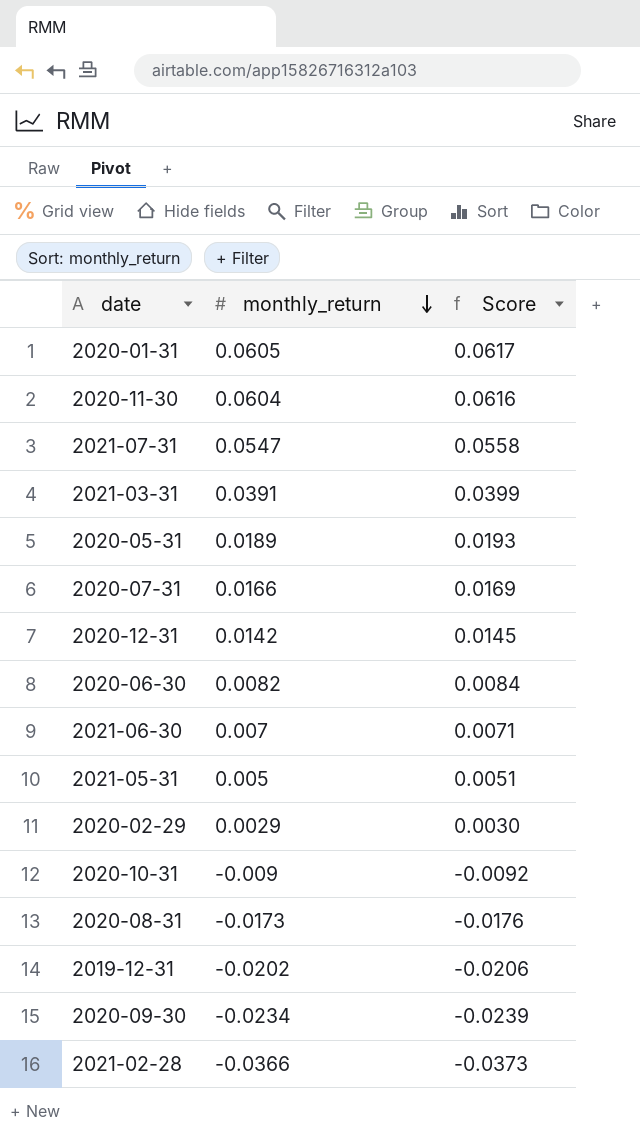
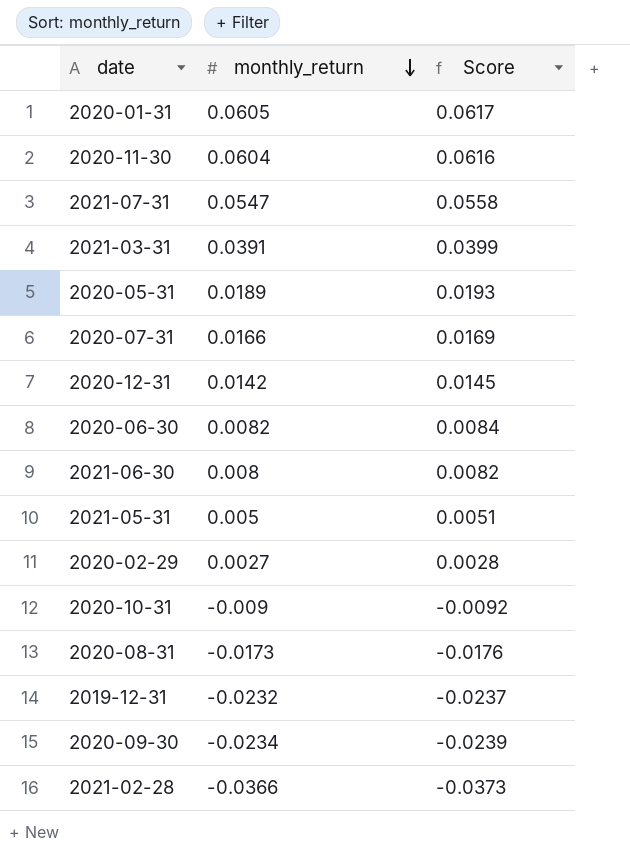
2021-06-30 | monthly_return: 0.007 -> 0.008
2021-06-30 | Score: 0.0071 -> 0.0082
2020-02-29 | monthly_return: 0.0029 -> 0.0027
2020-02-29 | Score: 0.0030 -> 0.0028
2019-12-31 | monthly_return: -0.0202 -> -0.0232
2019-12-31 | Score: -0.0206 -> -0.0237

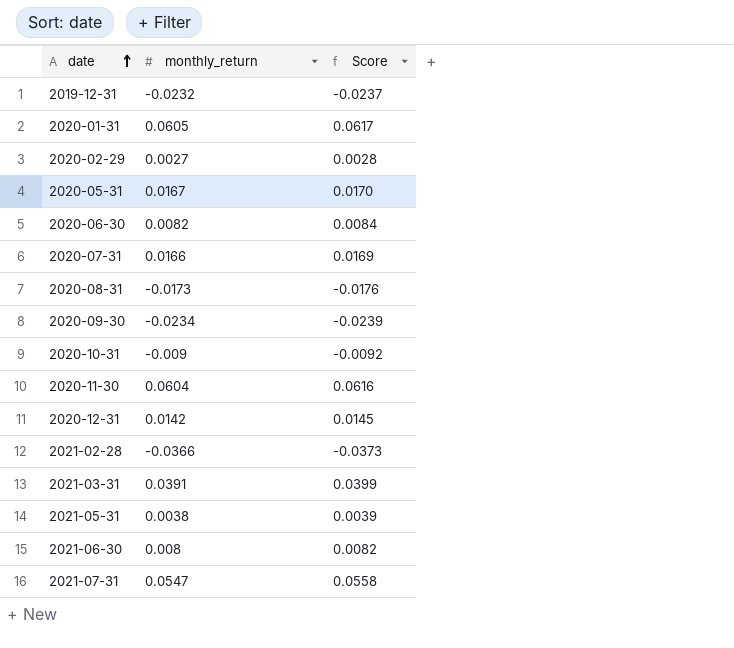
row order: monthly_return descending -> date ascending
2020-05-31 | monthly_return: 0.0189 -> 0.0167
2020-05-31 | Score: 0.0193 -> 0.0170
2021-05-31 | monthly_return: 0.005 -> 0.0038
2021-05-31 | Score: 0.0051 -> 0.0039

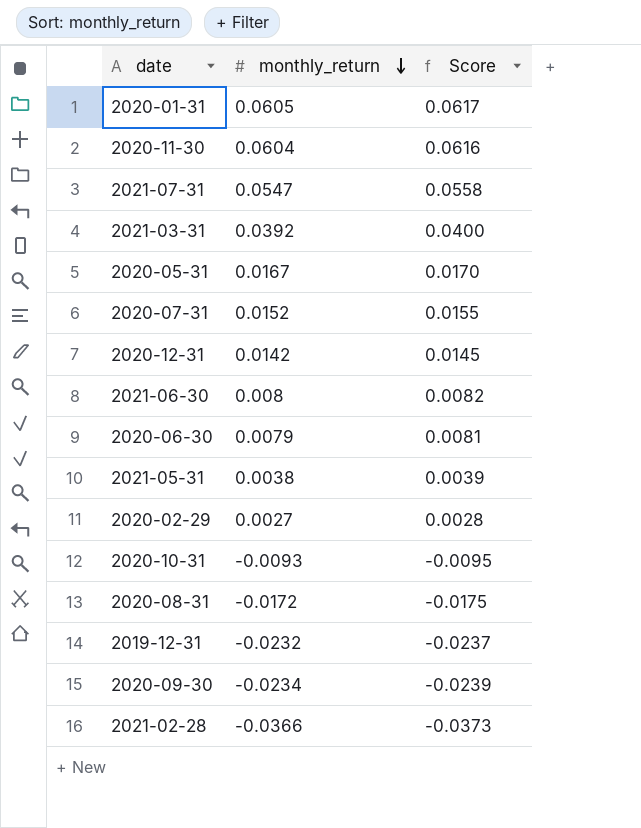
row order: date ascending -> monthly_return descending
2021-03-31 | monthly_return: 0.0391 -> 0.0392
2021-03-31 | Score: 0.0399 -> 0.0400
2020-07-31 | monthly_return: 0.0166 -> 0.0152
2020-07-31 | Score: 0.0169 -> 0.0155
2020-06-30 | monthly_return: 0.0082 -> 0.0079
2020-06-30 | Score: 0.0084 -> 0.0081
2020-10-31 | monthly_return: -0.009 -> -0.0093
2020-10-31 | Score: -0.0092 -> -0.0095
2020-08-31 | monthly_return: -0.0173 -> -0.0172
2020-08-31 | Score: -0.0176 -> -0.0175

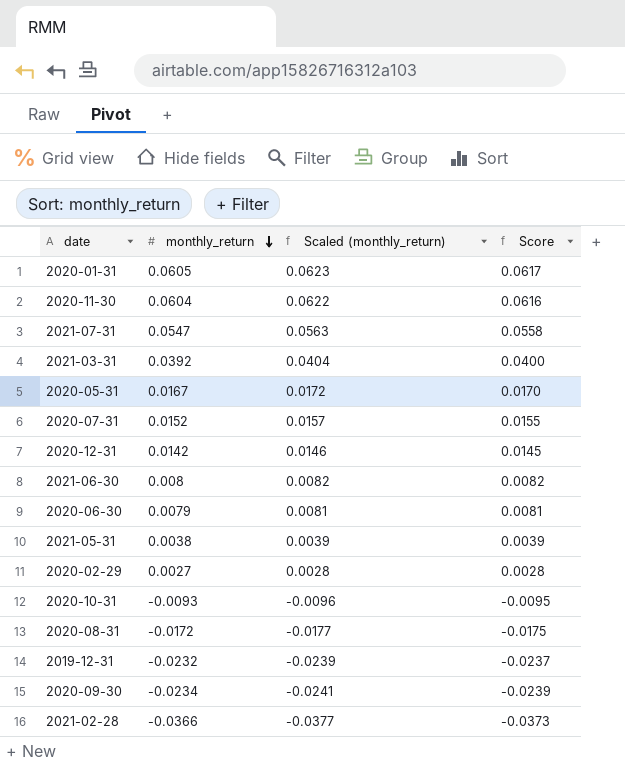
column Scaled (monthly_return) | formula: none -> [monthly_return] * 1.03

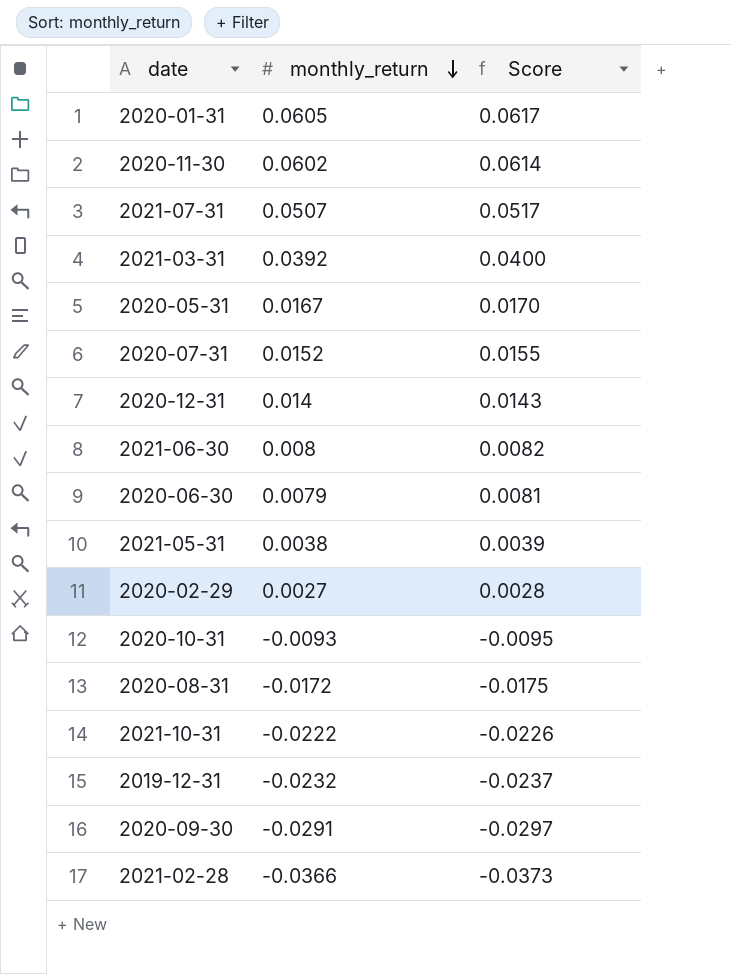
column Scaled (monthly_return) | formula: [monthly_return] * 1.03 -> none
2020-11-30 | monthly_return: 0.0604 -> 0.0602
2020-11-30 | Score: 0.0616 -> 0.0614
2021-07-31 | monthly_return: 0.0547 -> 0.0507
2021-07-31 | Score: 0.0558 -> 0.0517
2020-12-31 | monthly_return: 0.0142 -> 0.014
2020-12-31 | Score: 0.0145 -> 0.0143
row 2021-10-31: none -> -0.0222 | -0.0226
2020-09-30 | monthly_return: -0.0234 -> -0.0291
2020-09-30 | Score: -0.0239 -> -0.0297

